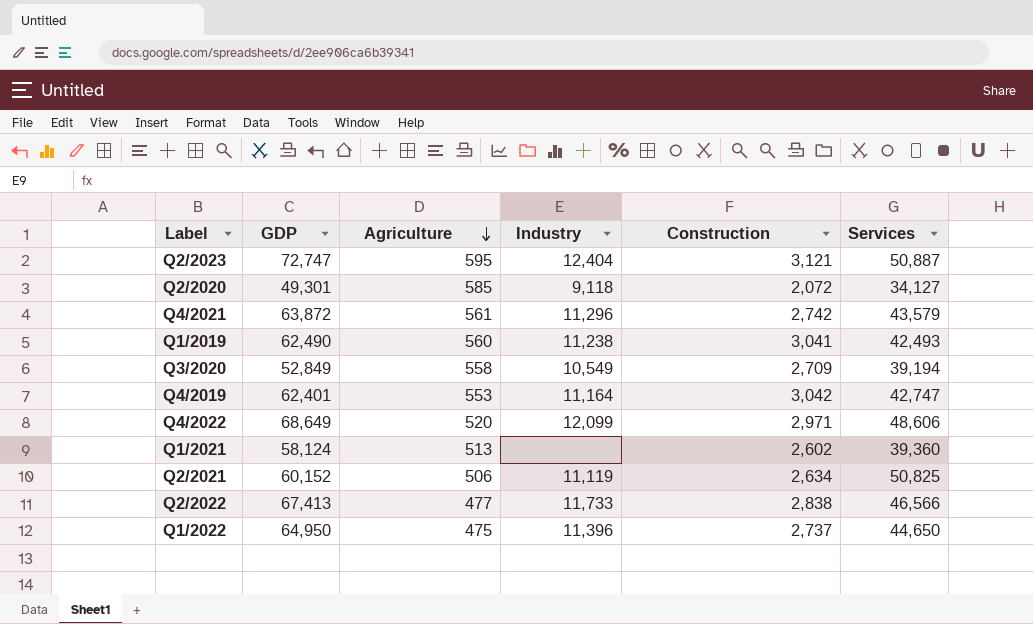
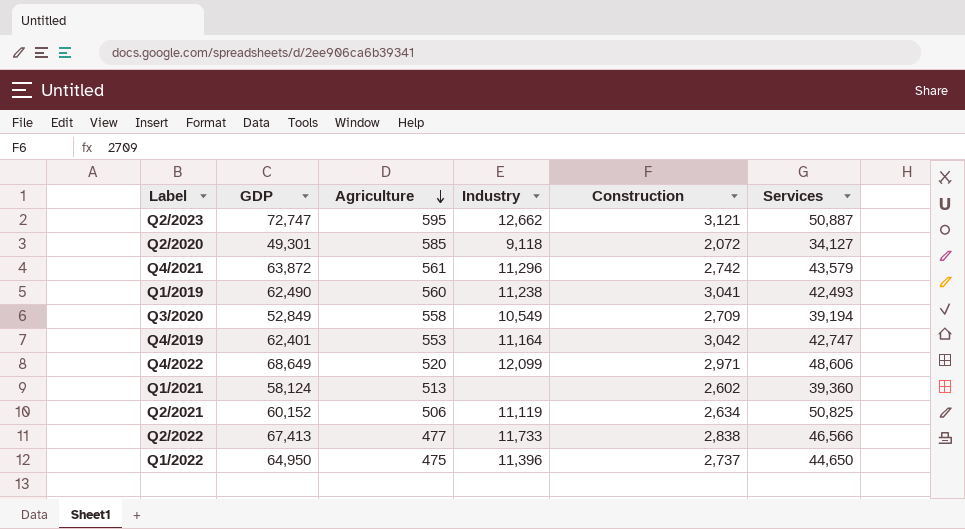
Q2/2023 | Industry: 12,404 -> 12,662

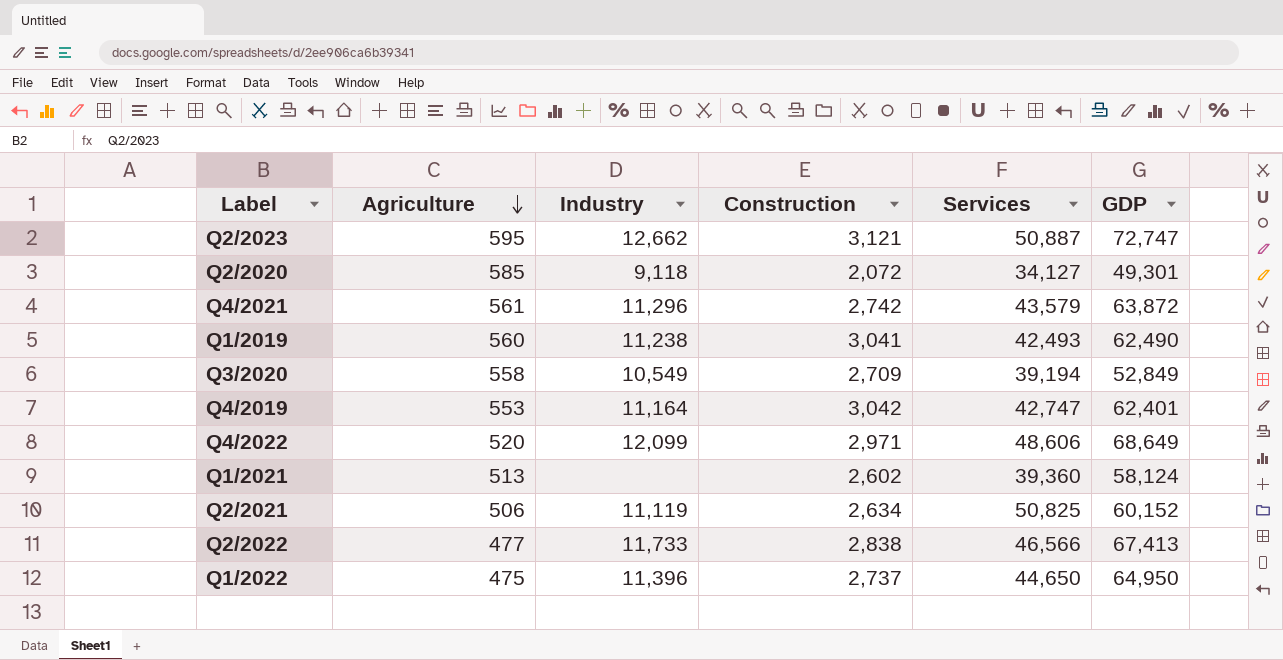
column GDP | position: 2 -> 6

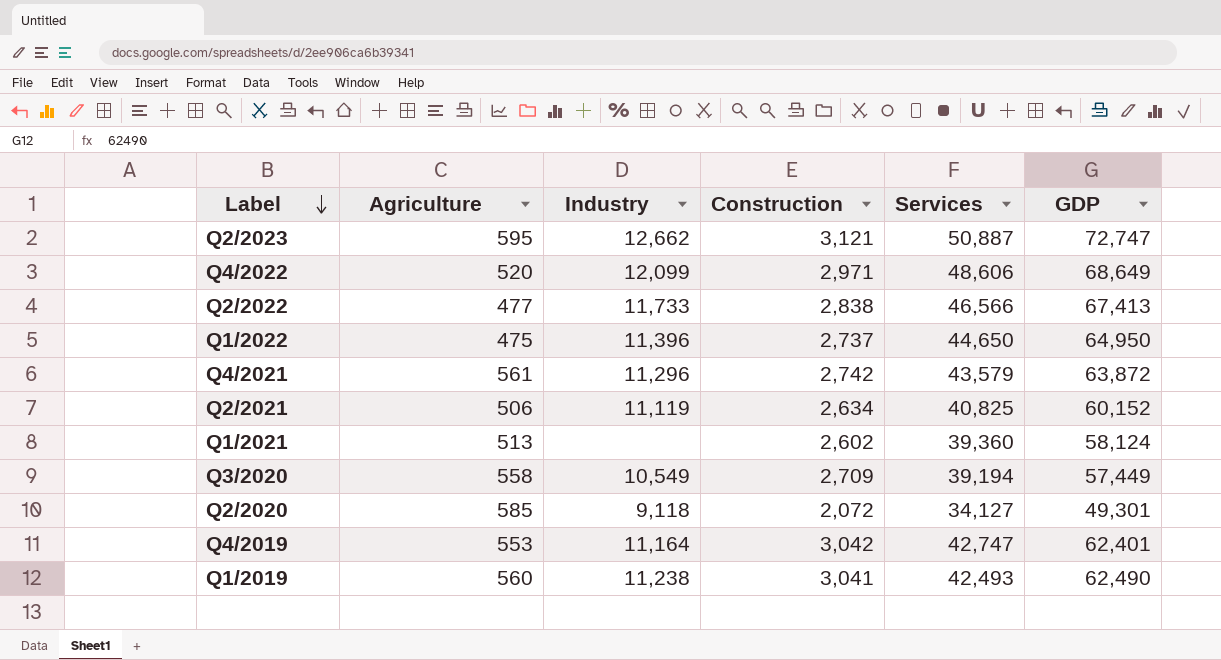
row order: Agriculture descending -> Label descending
Q2/2021 | Services: 50,825 -> 40,825
Q3/2020 | GDP: 52,849 -> 57,449

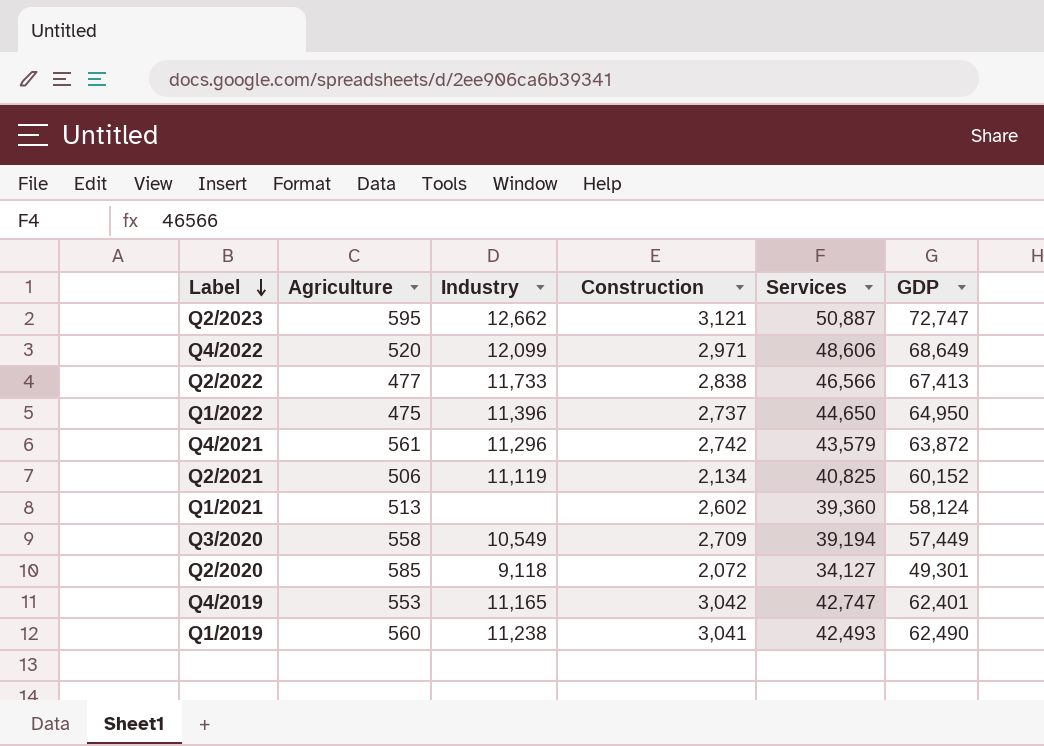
Q2/2021 | Construction: 2,634 -> 2,134
Q4/2019 | Industry: 11,164 -> 11,165

